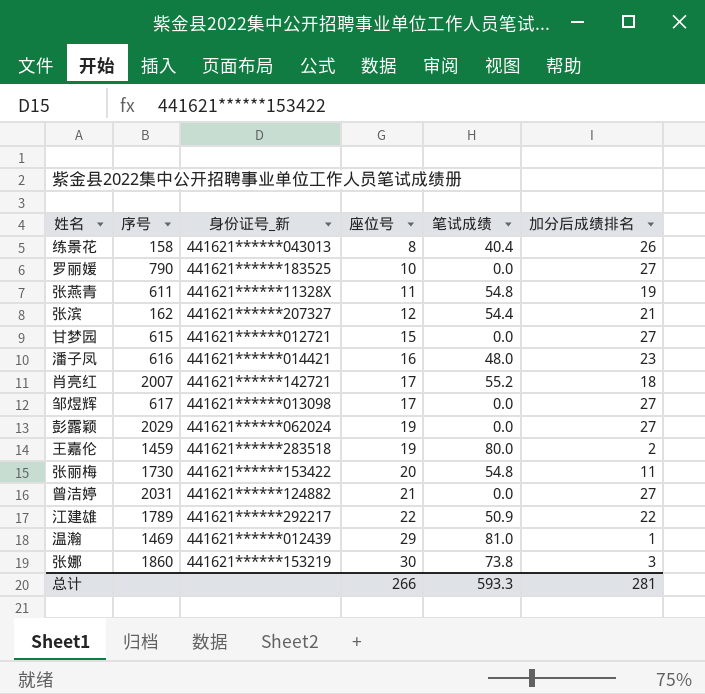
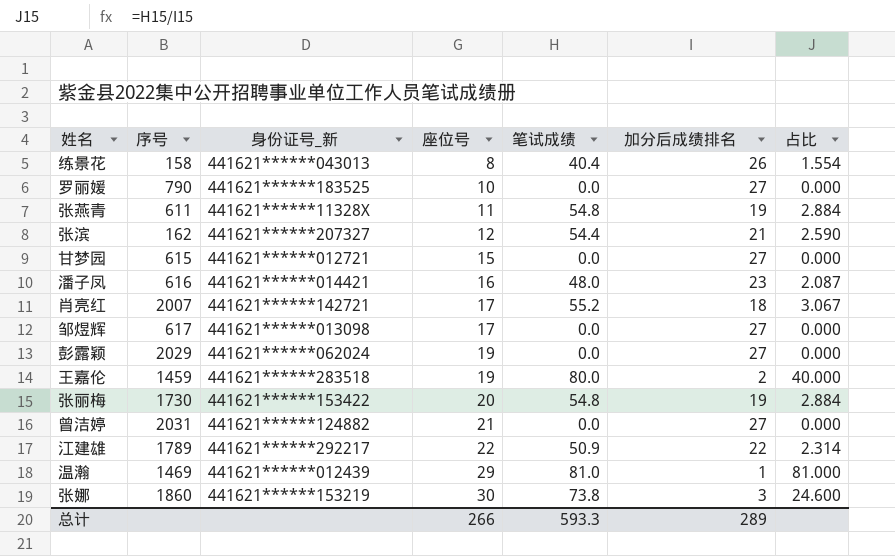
column 占比 | formula: none -> [笔试成绩] / [加分后成绩排名]
张丽梅 | 加分后成绩排名: 11 -> 19
总计 | 加分后成绩排名: 281 -> 289

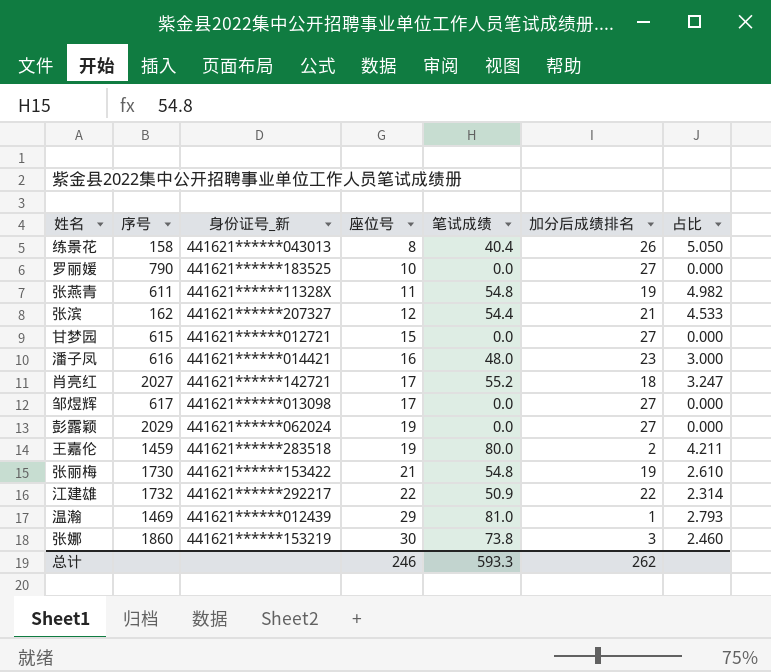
column 占比 | formula: [笔试成绩] / [加分后成绩排名] -> [笔试成绩] / [座位号]
row 曾洁婷: 2031 | 441621******124882 | 21 | 0.0 | 27 | 0.000 -> none
肖亮红 | 序号: 2007 -> 2027
张丽梅 | 座位号: 20 -> 21
江建雄 | 序号: 1789 -> 1732
总计 | 座位号: 266 -> 246
总计 | 加分后成绩排名: 289 -> 262

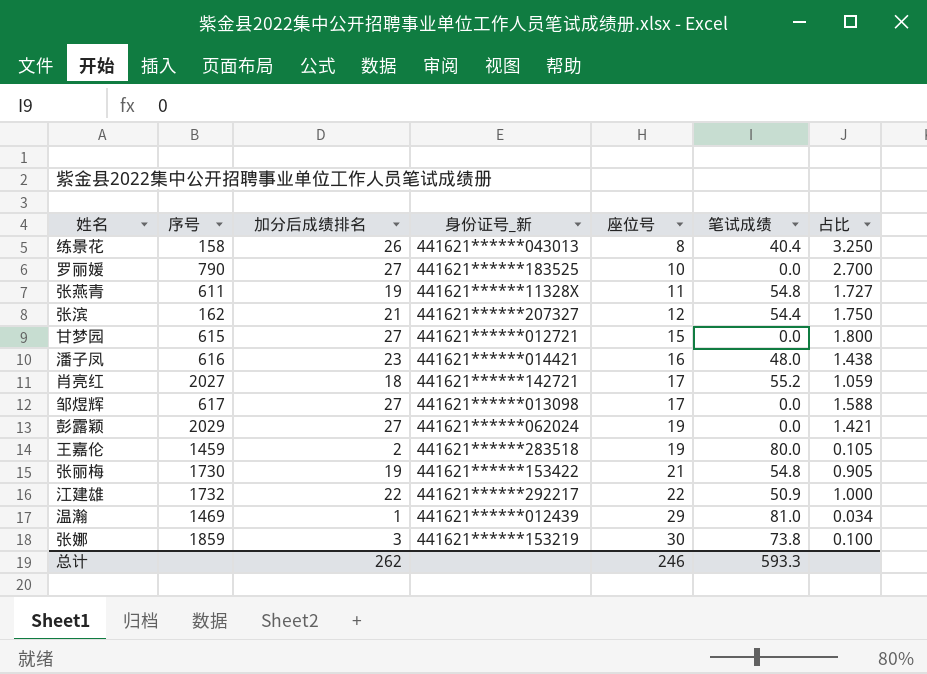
column 加分后成绩排名 | position: 6 -> 3
column 占比 | formula: [笔试成绩] / [座位号] -> [加分后成绩排名] / [座位号]
张娜 | 序号: 1860 -> 1859

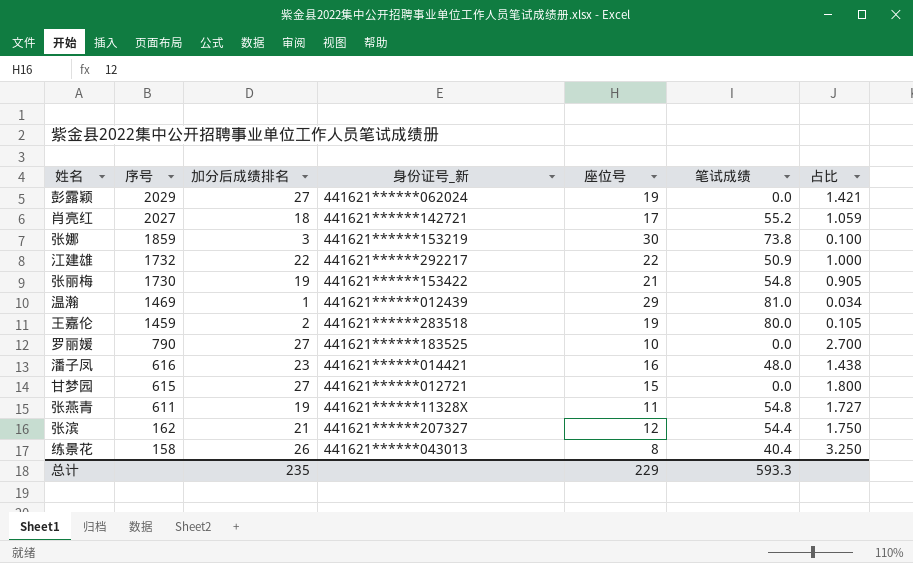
row order: 座位号 ascending -> 序号 descending
row 邹煜辉: 617 | 27 | 441621******013098 | 17 | 0.0 | 1.588 -> none
总计 | 加分后成绩排名: 262 -> 235
总计 | 座位号: 246 -> 229

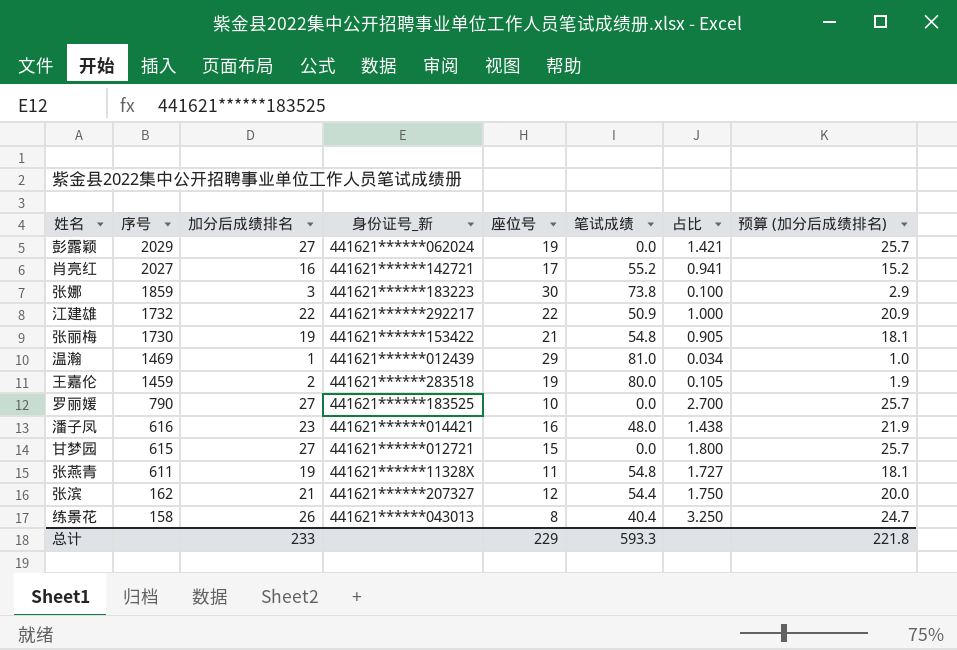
column 预算 (加分后成绩排名) | formula: none -> [加分后成绩排名] * 0.95
肖亮红 | 加分后成绩排名: 18 -> 16
肖亮红 | 占比: 1.059 -> 0.941
张娜 | 身份证号_新: 441621******153219 -> 441621******183223
总计 | 加分后成绩排名: 235 -> 233

